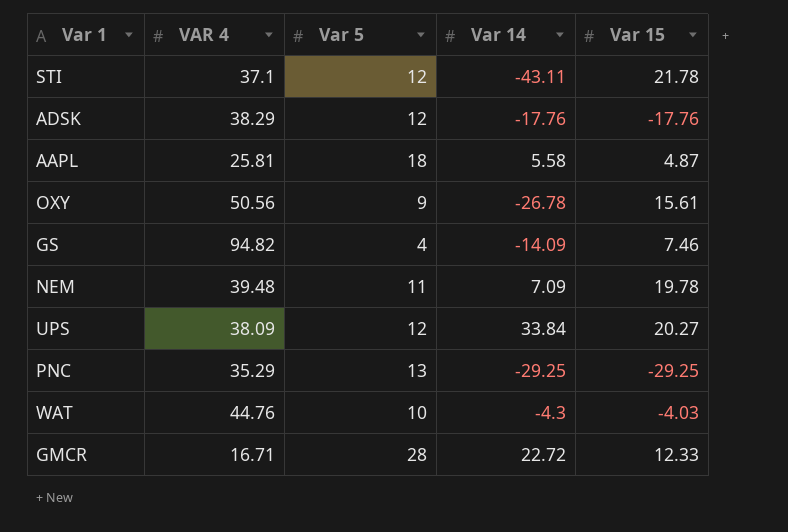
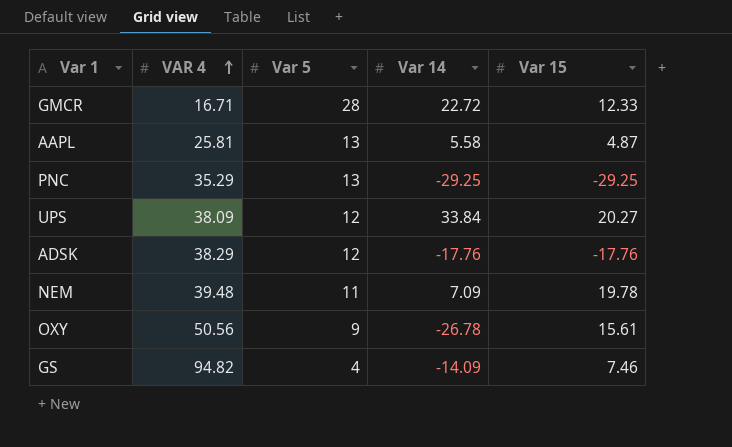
row order: none -> VAR 4 ascending
row STI: 37.1 | 12 | -43.11 | 21.78 -> none
row WAT: 44.76 | 10 | -4.3 | -4.03 -> none
AAPL | Var 5: 18 -> 13

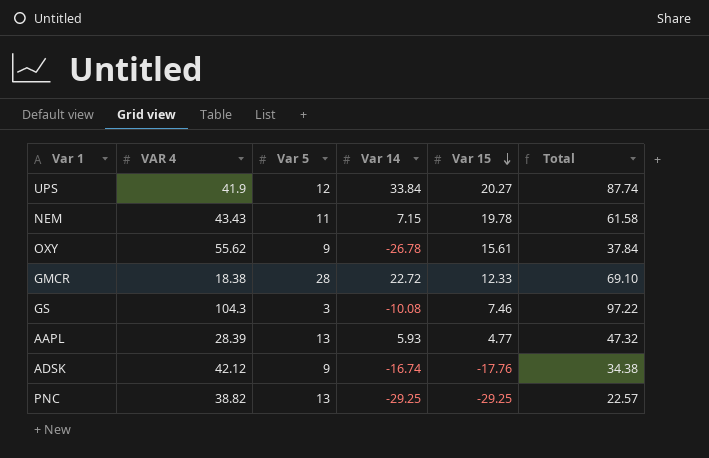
row order: VAR 4 ascending -> Var 15 descending
column Total | formula: none -> [VAR 4] + [Var 5] + [Var 14]
UPS | VAR 4: 38.09 -> 41.9
NEM | VAR 4: 39.48 -> 43.43
NEM | Var 14: 7.09 -> 7.15
OXY | VAR 4: 50.56 -> 55.62
GMCR | VAR 4: 16.71 -> 18.38
GS | VAR 4: 94.82 -> 104.3
GS | Var 5: 4 -> 3
GS | Var 14: -14.09 -> -10.08
AAPL | VAR 4: 25.81 -> 28.39
AAPL | Var 14: 5.58 -> 5.93
AAPL | Var 15: 4.87 -> 4.77
ADSK | VAR 4: 38.29 -> 42.12
ADSK | Var 5: 12 -> 9
ADSK | Var 14: -17.76 -> -16.74
PNC | VAR 4: 35.29 -> 38.82

